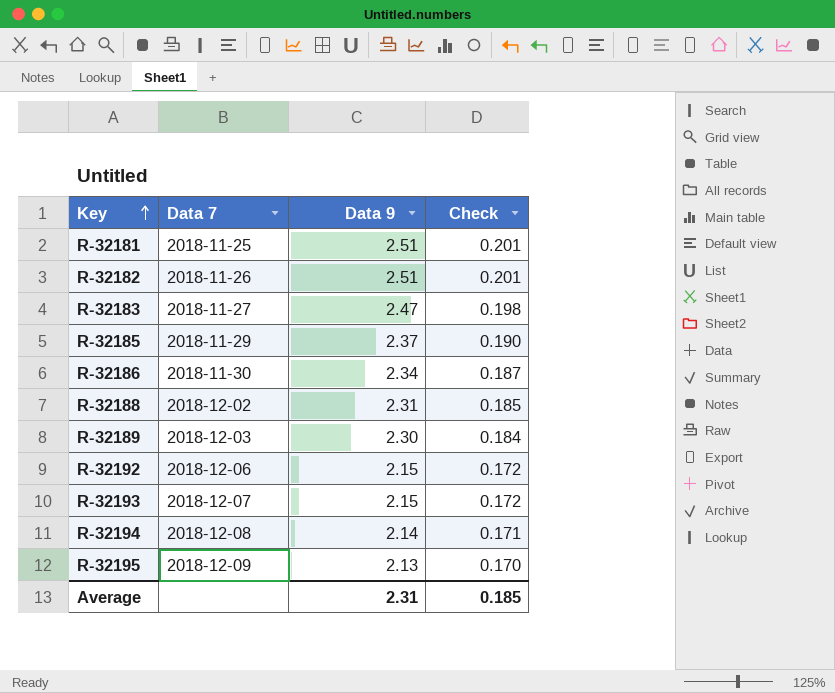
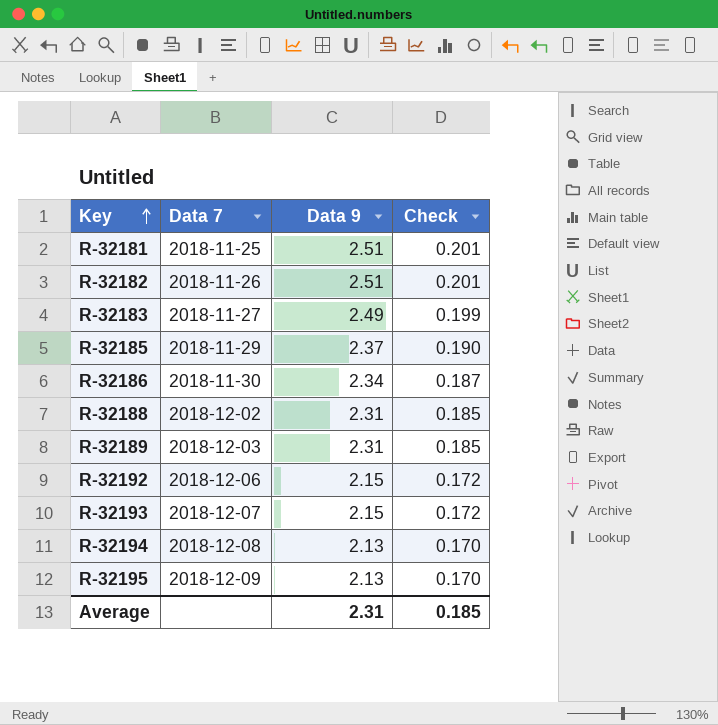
R-32183 | Data 9: 2.47 -> 2.49
R-32183 | Check: 0.198 -> 0.199
R-32189 | Data 9: 2.30 -> 2.31
R-32189 | Check: 0.184 -> 0.185
R-32194 | Data 9: 2.14 -> 2.13
R-32194 | Check: 0.171 -> 0.170

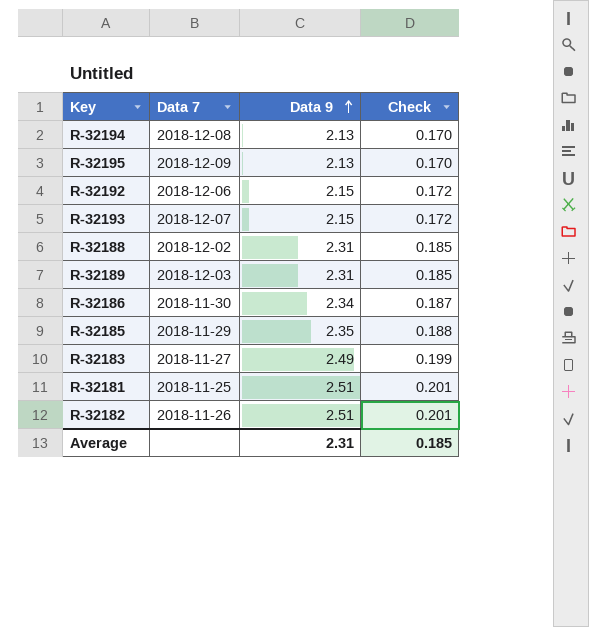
row order: Key ascending -> Data 9 ascending
R-32185 | Data 9: 2.37 -> 2.35
R-32185 | Check: 0.190 -> 0.188

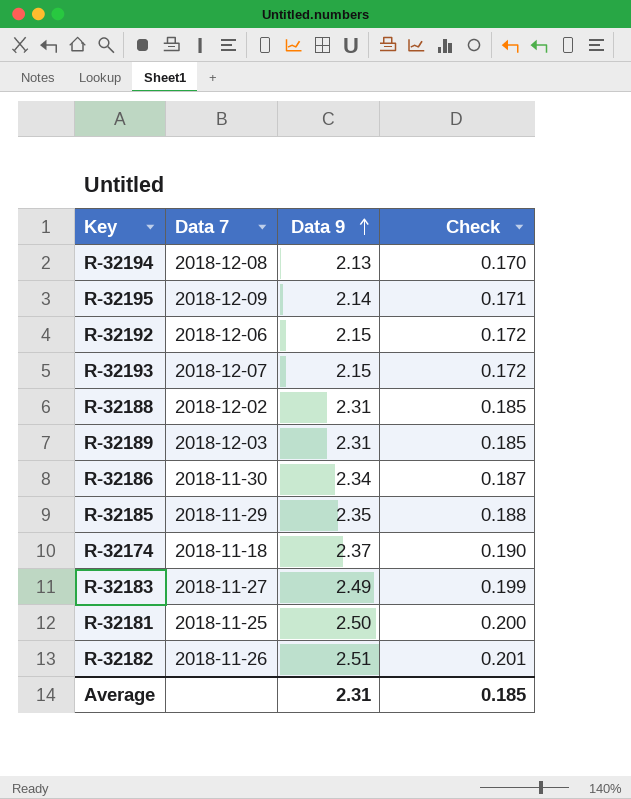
R-32195 | Data 9: 2.13 -> 2.14
R-32195 | Check: 0.170 -> 0.171
row R-32174: none -> 2018-11-18 | 2.37 | 0.190
R-32181 | Data 9: 2.51 -> 2.50
R-32181 | Check: 0.201 -> 0.200

